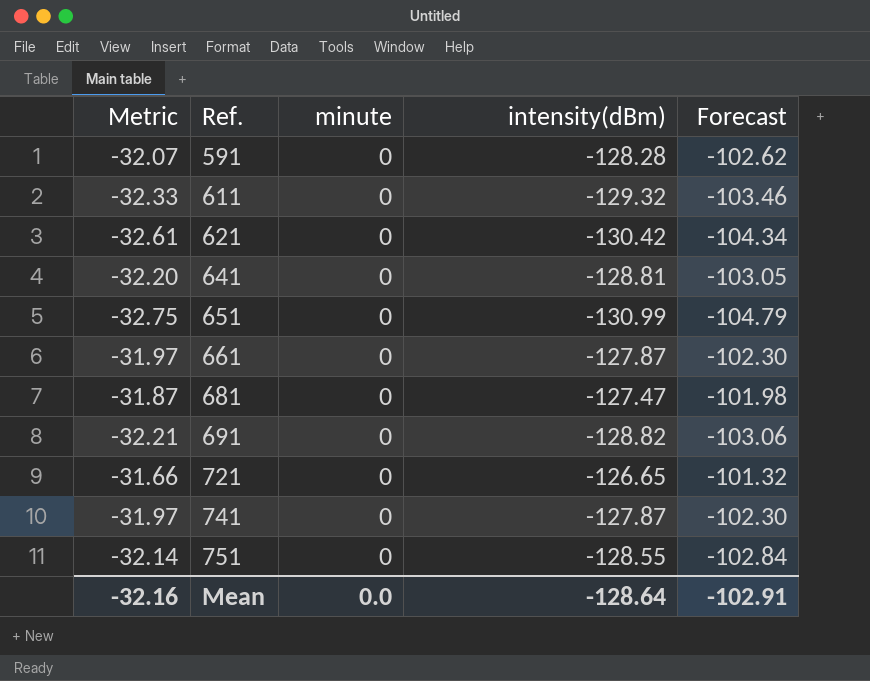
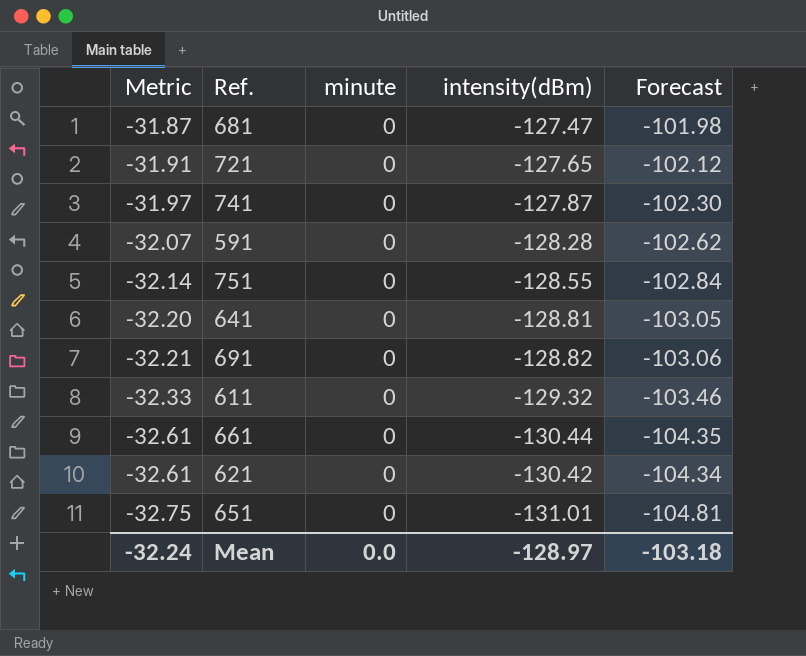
row order: Ref. ascending -> Metric descending
721 | Metric: -31.66 -> -31.91
721 | intensity(dBm): -126.65 -> -127.65
721 | Forecast: -101.32 -> -102.12
661 | Metric: -31.97 -> -32.61
661 | intensity(dBm): -127.87 -> -130.44
661 | Forecast: -102.30 -> -104.35
651 | intensity(dBm): -130.99 -> -131.01
651 | Forecast: -104.79 -> -104.81
Mean | Metric: -32.16 -> -32.24
Mean | intensity(dBm): -128.64 -> -128.97
Mean | Forecast: -102.91 -> -103.18

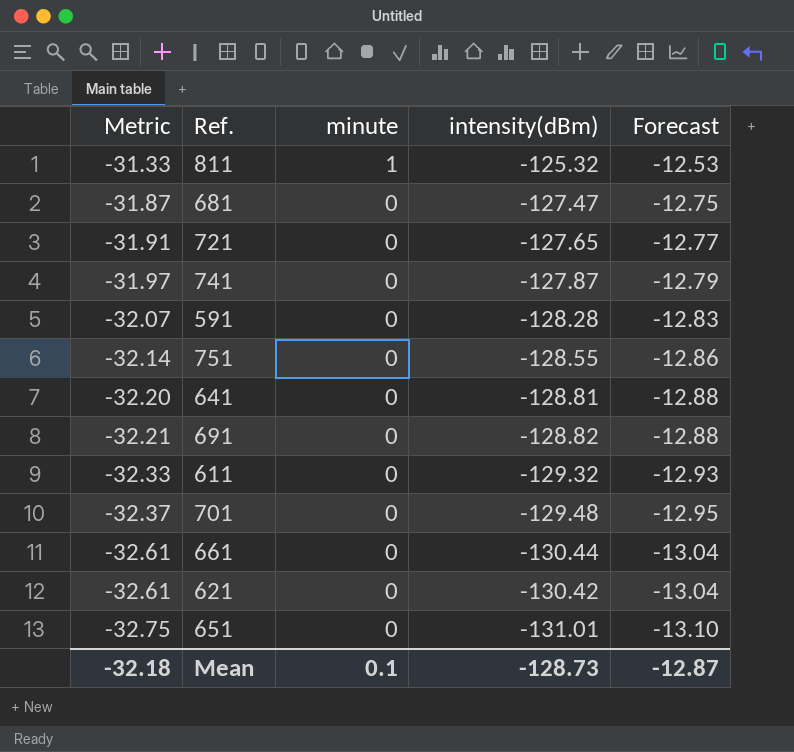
column Forecast | formula: [intensity(dBm)] * 0.8 -> [intensity(dBm)] * 0.1
row 811: none -> -31.33 | 1 | -125.32 | -12.53
row 701: none -> -32.37 | 0 | -129.48 | -12.95
Mean | Metric: -32.24 -> -32.18
Mean | minute: 0.0 -> 0.1
Mean | intensity(dBm): -128.97 -> -128.73
Mean | Forecast: -103.18 -> -12.87

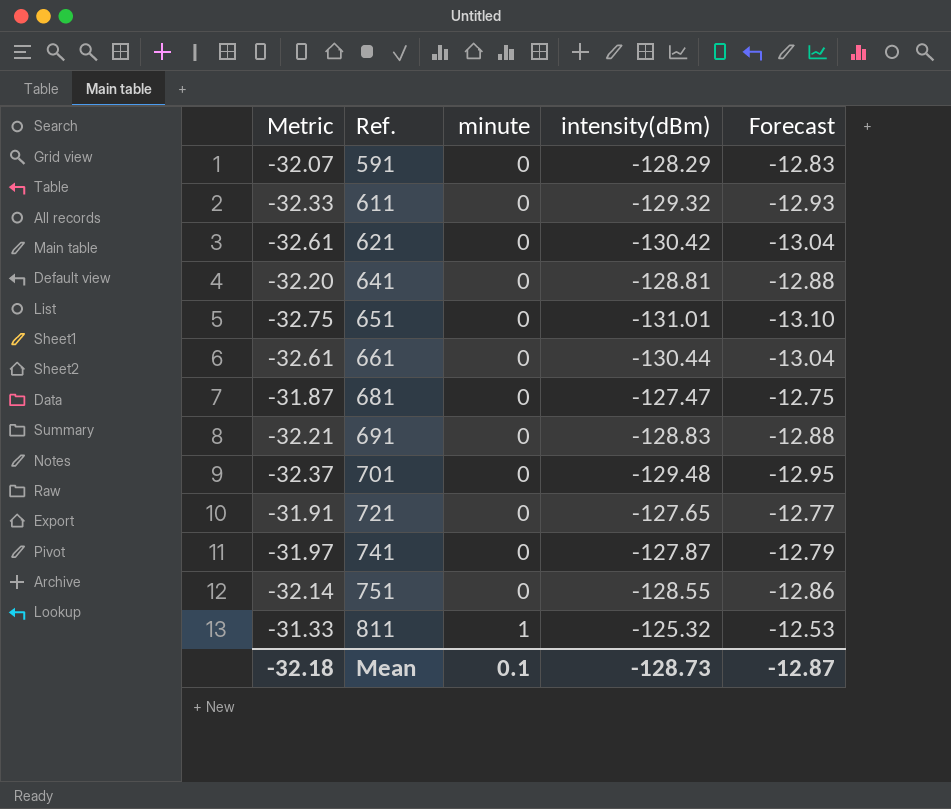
row order: Metric descending -> Ref. ascending
591 | intensity(dBm): -128.28 -> -128.29
691 | intensity(dBm): -128.82 -> -128.83

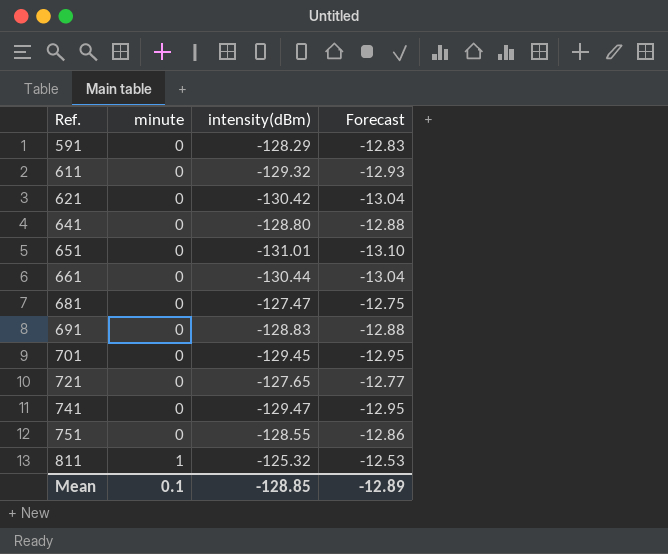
column Metric | formula: [intensity(dBm)] * 0.25 -> none
641 | intensity(dBm): -128.81 -> -128.80
701 | intensity(dBm): -129.48 -> -129.45
741 | intensity(dBm): -127.87 -> -129.47
741 | Forecast: -12.79 -> -12.95
Mean | intensity(dBm): -128.73 -> -128.85
Mean | Forecast: -12.87 -> -12.89

